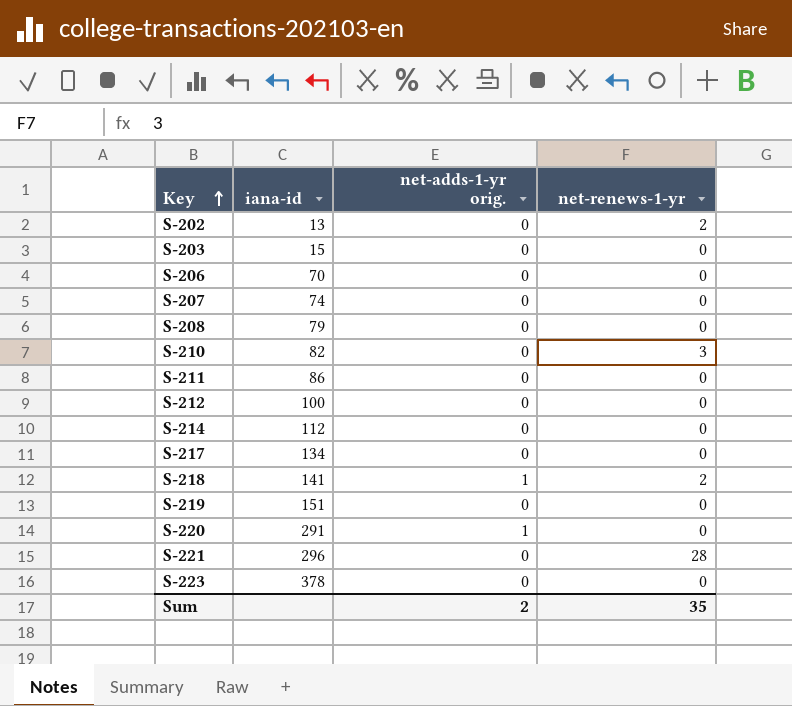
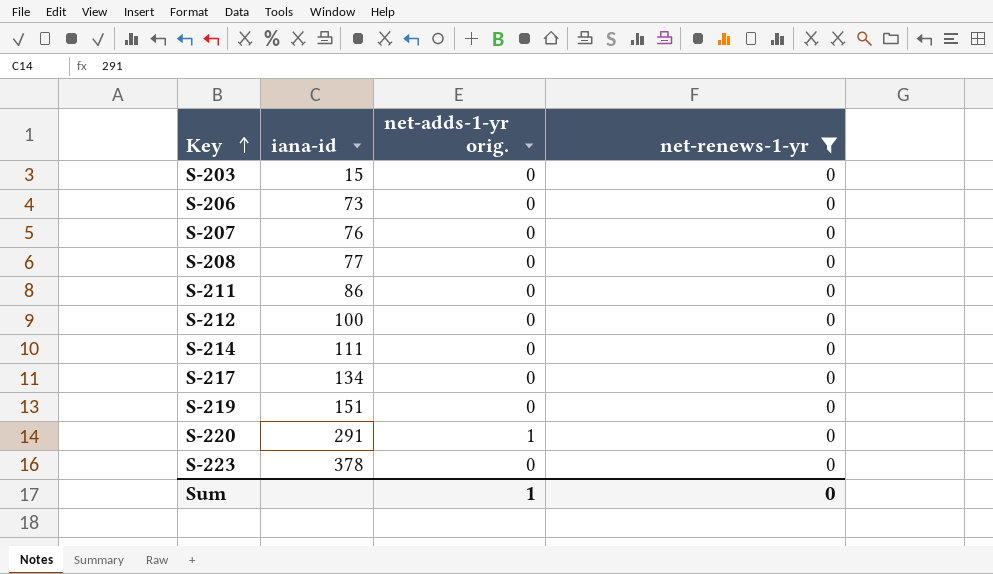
filter: none -> net-renews-1-yr = 0
S-206 | iana-id: 70 -> 73
S-207 | iana-id: 74 -> 76
S-208 | iana-id: 79 -> 77
S-214 | iana-id: 112 -> 111
Sum | net-adds-1-yr orig.: 2 -> 1
Sum | net-renews-1-yr: 35 -> 0

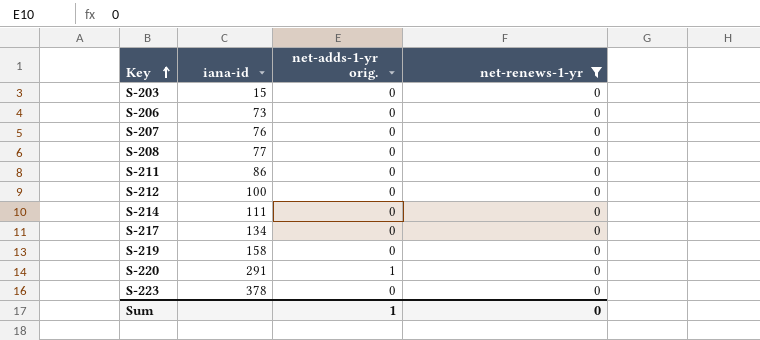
S-219 | iana-id: 151 -> 158

